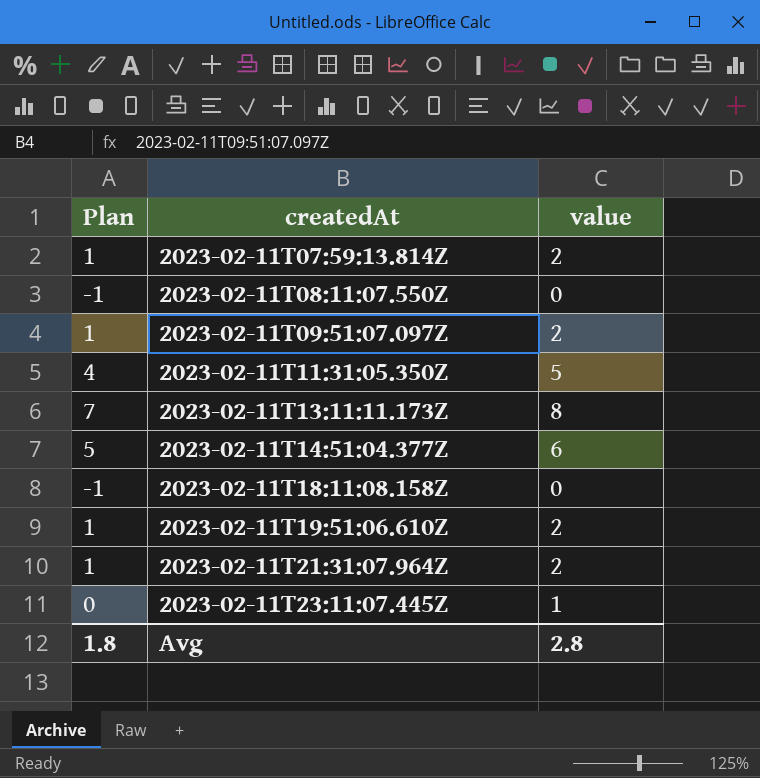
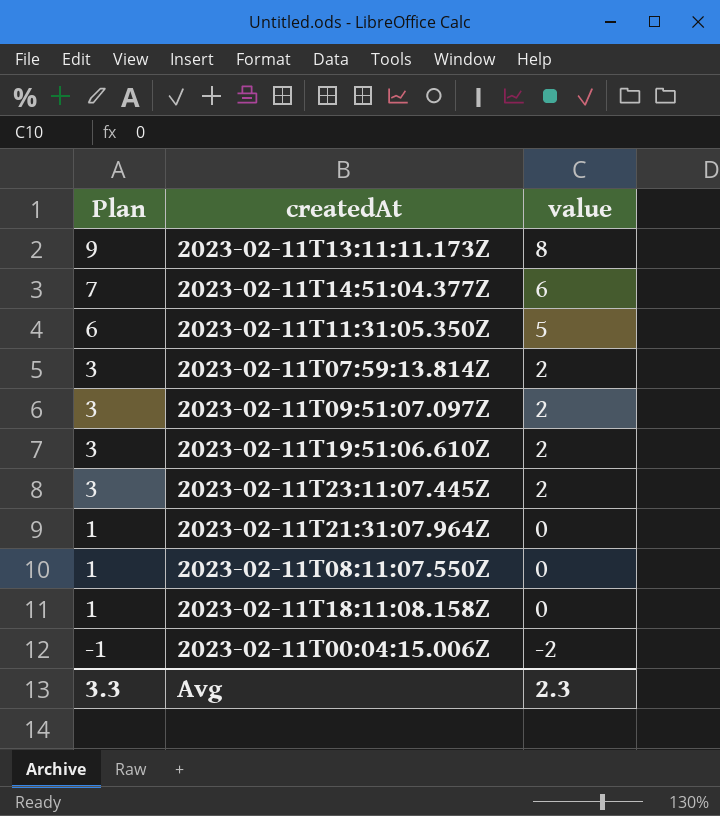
row order: createdAt ascending -> Plan descending
column Plan | formula: [value] - 1 -> [value] + 1
2023-02-11T23:11:07.445Z | value: 1 -> 2
2023-02-11T21:31:07.964Z | value: 2 -> 0
row 2023-02-11T00:04:15.006Z: none -> -1 | -2
Avg | Plan: 1.8 -> 3.3
Avg | value: 2.8 -> 2.3

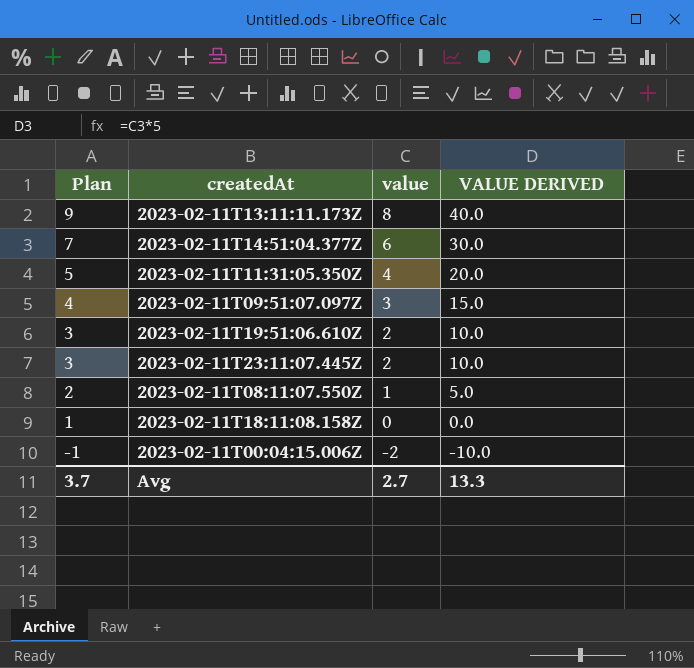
column VALUE DERIVED | formula: none -> [value] * 5
row 2023-02-11T07:59:13.814Z: 3 | 2 -> none
row 2023-02-11T21:31:07.964Z: 1 | 0 -> none
2023-02-11T11:31:05.350Z | Plan: 6 -> 5
2023-02-11T11:31:05.350Z | value: 5 -> 4
2023-02-11T09:51:07.097Z | Plan: 3 -> 4
2023-02-11T09:51:07.097Z | value: 2 -> 3
2023-02-11T08:11:07.550Z | Plan: 1 -> 2
2023-02-11T08:11:07.550Z | value: 0 -> 1
Avg | Plan: 3.3 -> 3.7
Avg | value: 2.3 -> 2.7

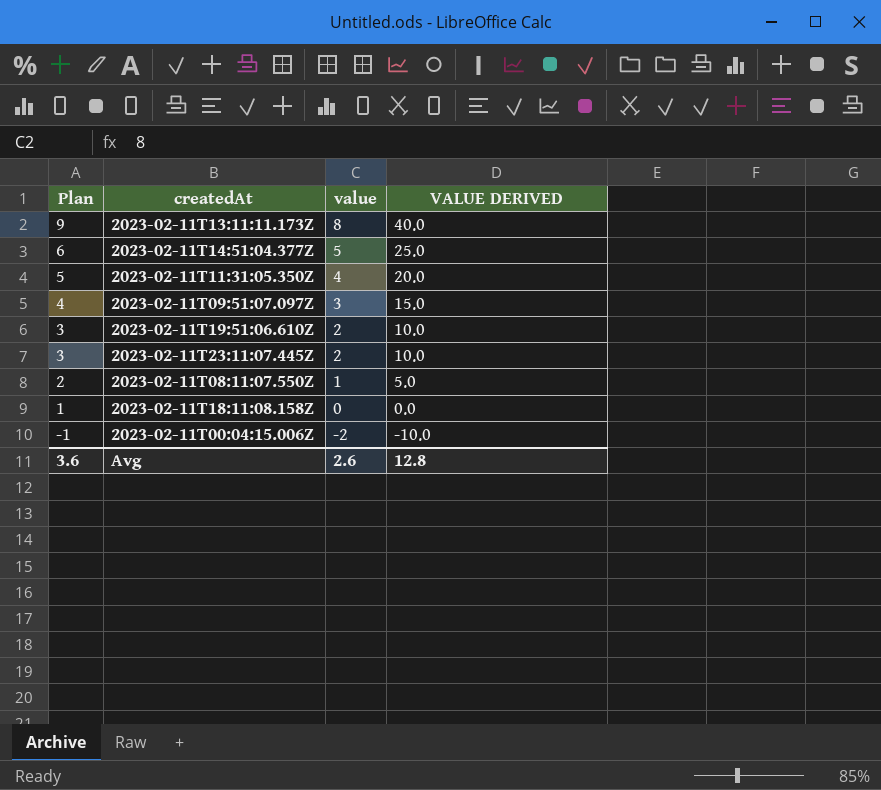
2023-02-11T14:51:04.377Z | Plan: 7 -> 6
2023-02-11T14:51:04.377Z | value: 6 -> 5
2023-02-11T14:51:04.377Z | VALUE DERIVED: 30.0 -> 25.0
Avg | Plan: 3.7 -> 3.6
Avg | value: 2.7 -> 2.6
Avg | VALUE DERIVED: 13.3 -> 12.8

